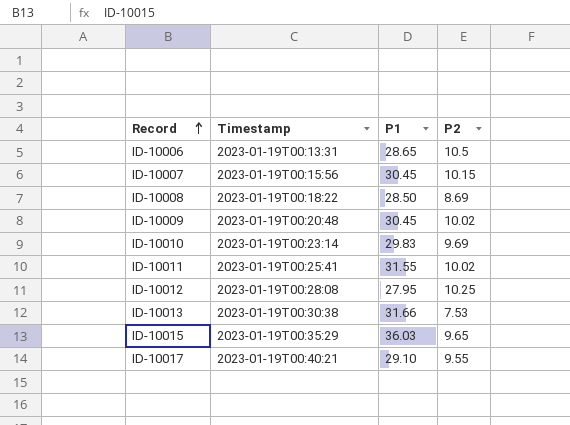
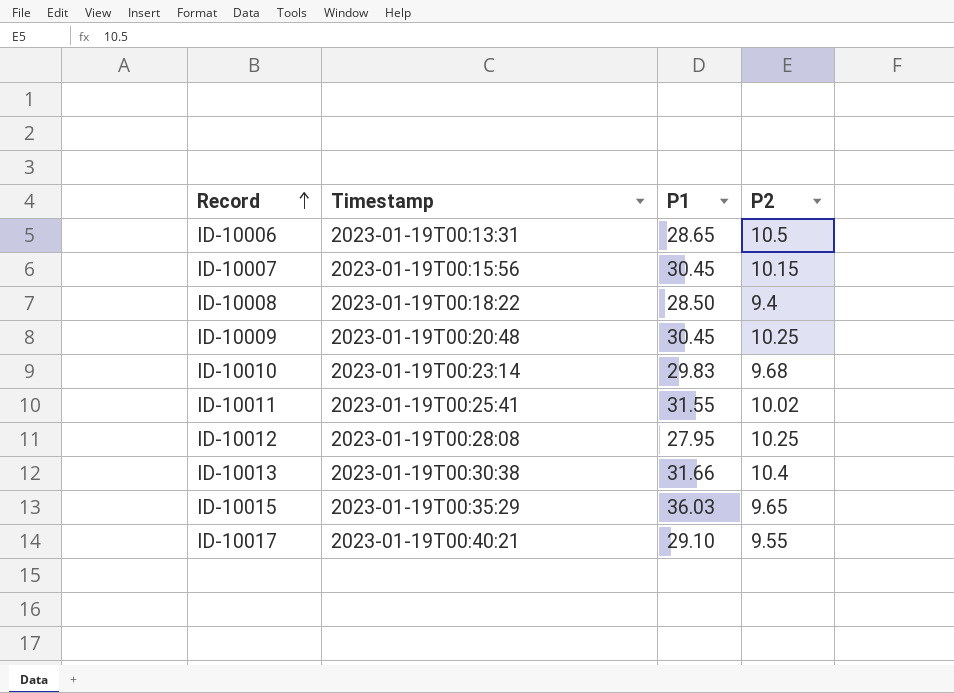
ID-10008 | P2: 8.69 -> 9.4
ID-10009 | P2: 10.02 -> 10.25
ID-10010 | P2: 9.69 -> 9.68
ID-10013 | P2: 7.53 -> 10.4

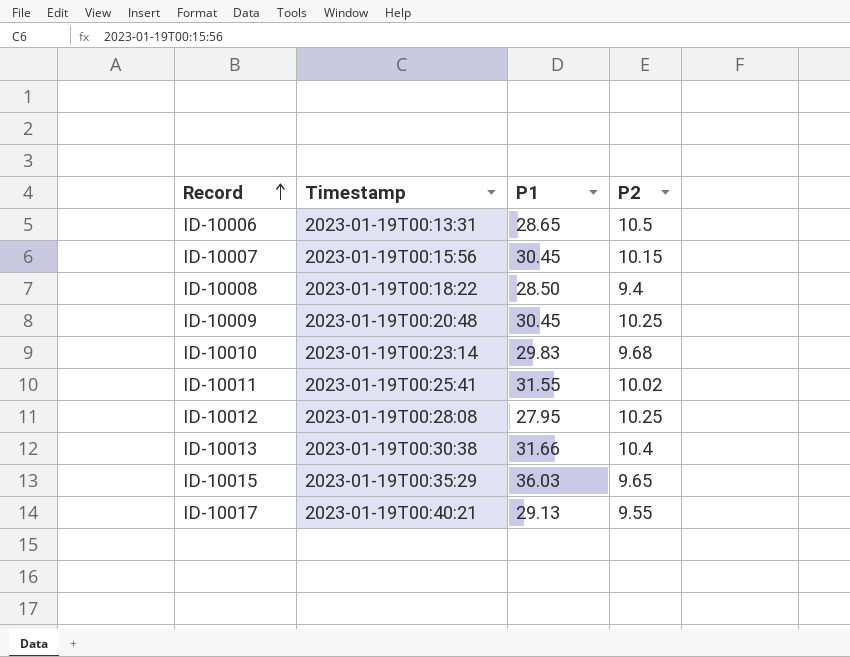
ID-10017 | P1: 29.10 -> 29.13

